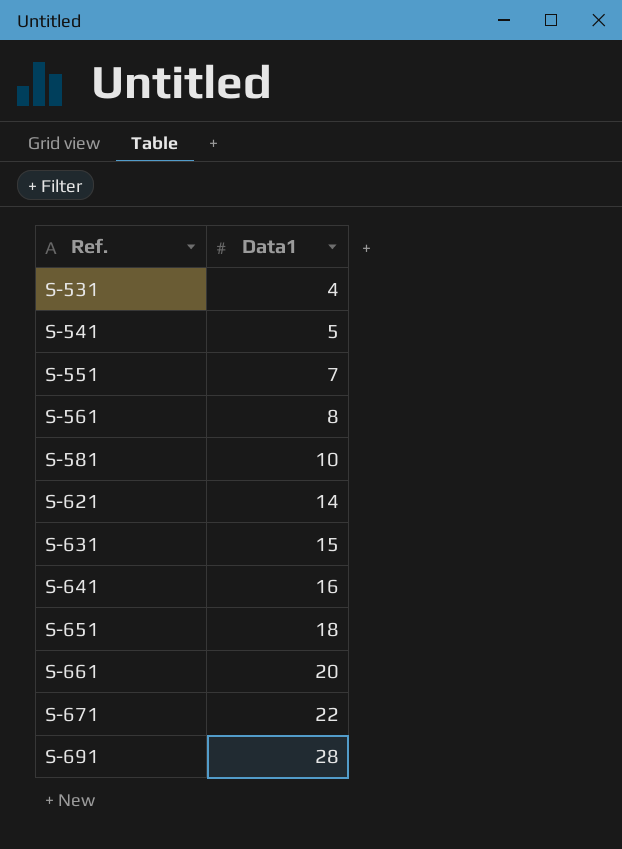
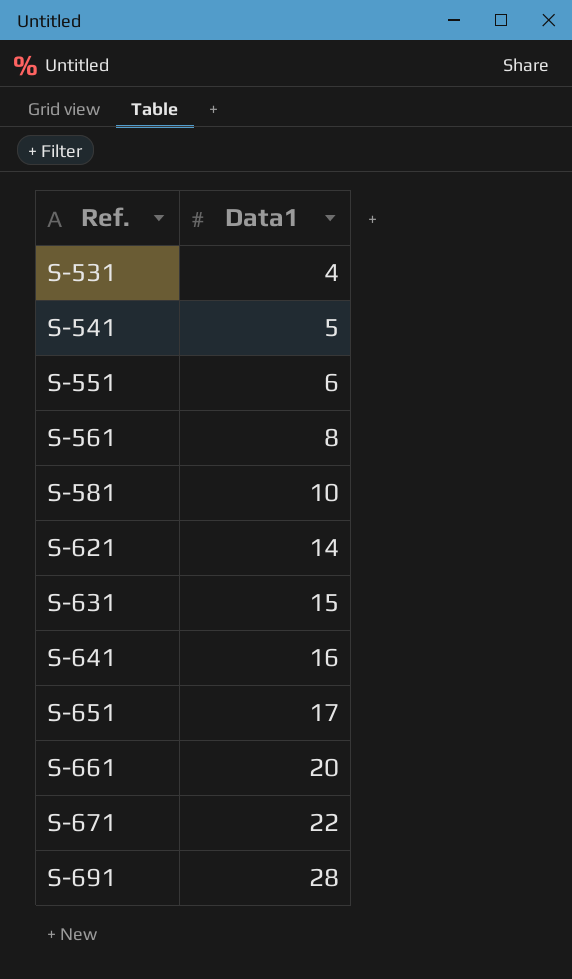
S-551 | Data1: 7 -> 6
S-651 | Data1: 18 -> 17

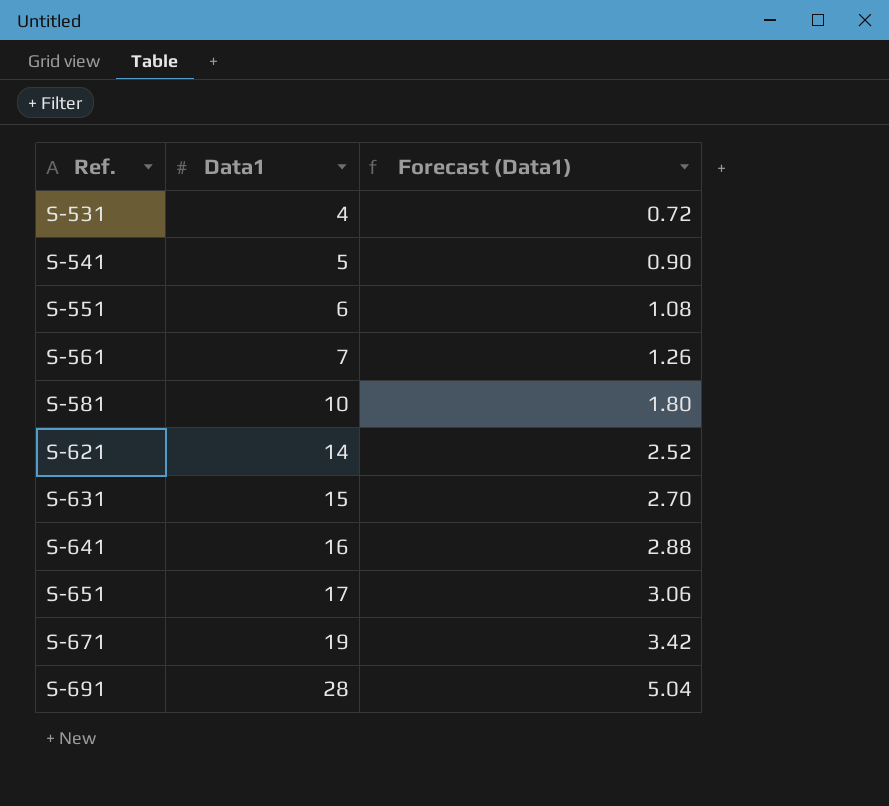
column Forecast (Data1) | formula: none -> [Data1] * 0.18
row S-661: 20 -> none
S-561 | Data1: 8 -> 7
S-671 | Data1: 22 -> 19

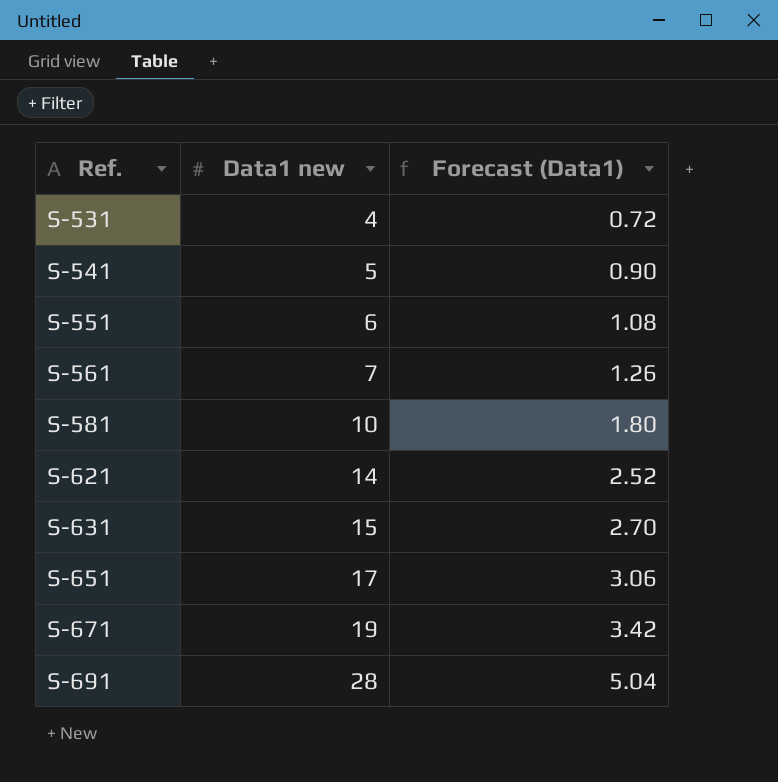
column name: Data1 -> Data1 new
row S-641: 16 | 2.88 -> none

